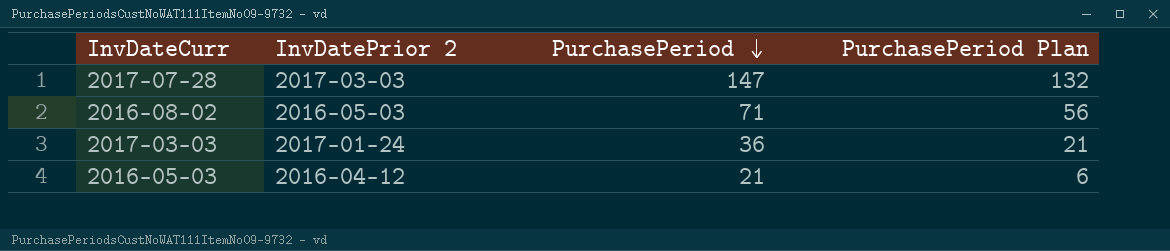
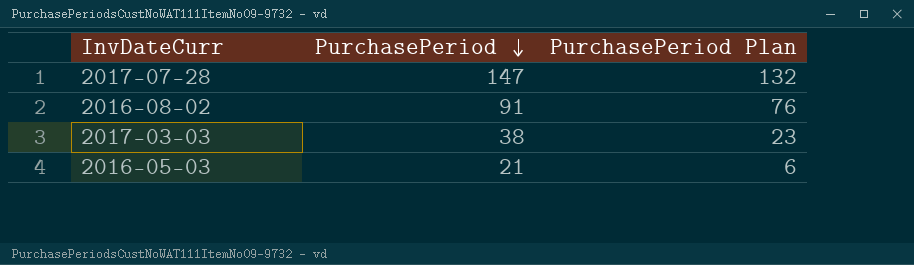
column InvDatePrior 2 | position: 2 -> none
2016-08-02 | PurchasePeriod: 71 -> 91
2016-08-02 | PurchasePeriod Plan: 56 -> 76
2017-03-03 | PurchasePeriod: 36 -> 38
2017-03-03 | PurchasePeriod Plan: 21 -> 23

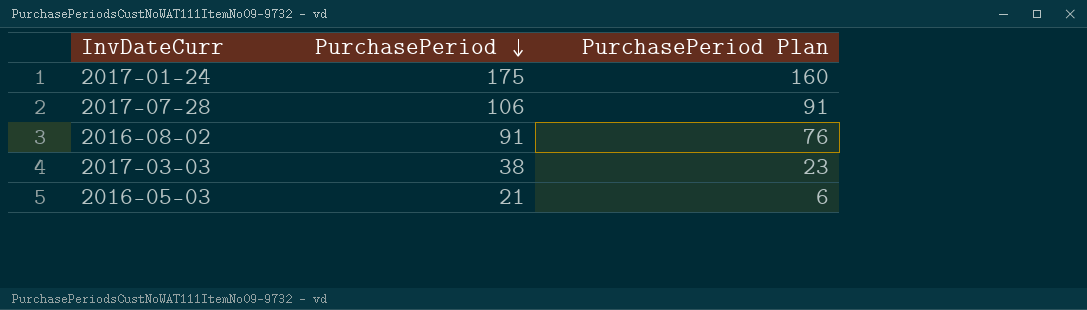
row 2017-01-24: none -> 175 | 160
2017-07-28 | PurchasePeriod: 147 -> 106
2017-07-28 | PurchasePeriod Plan: 132 -> 91

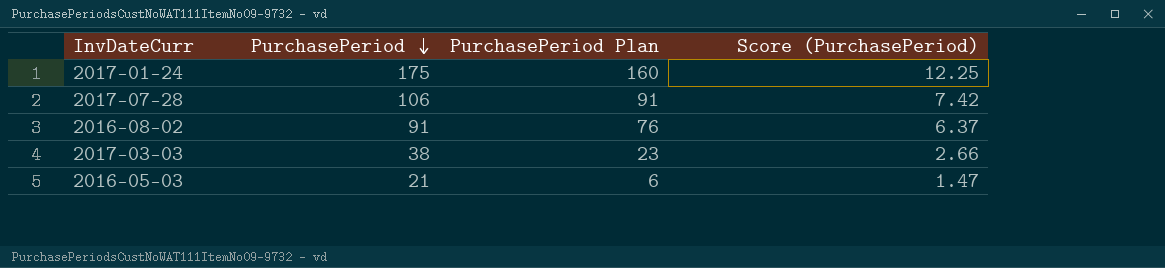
column Score (PurchasePeriod) | formula: none -> [PurchasePeriod] * 0.07

